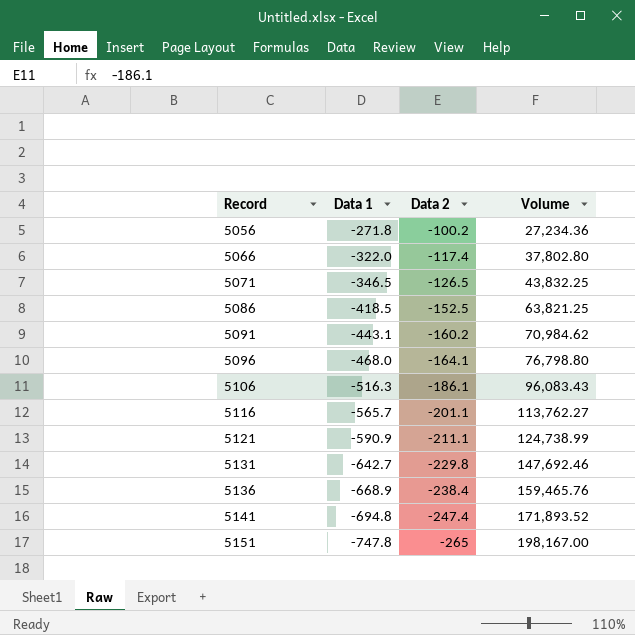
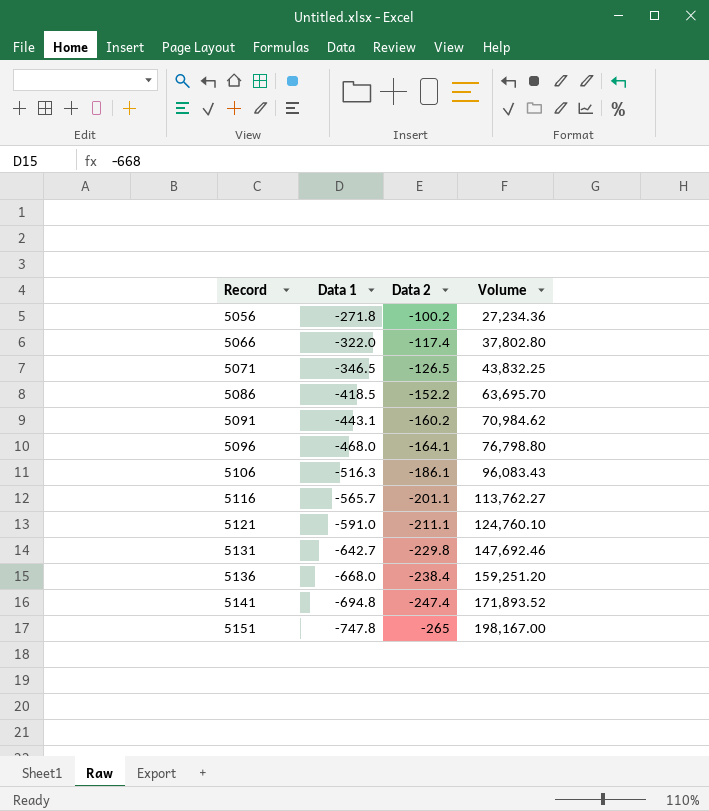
5086 | Data 2: -152.5 -> -152.2
5086 | Volume: 63,821.25 -> 63,695.70
5121 | Data 1: -590.9 -> -591.0
5121 | Volume: 124,738.99 -> 124,760.10
5136 | Data 1: -668.9 -> -668.0
5136 | Volume: 159,465.76 -> 159,251.20

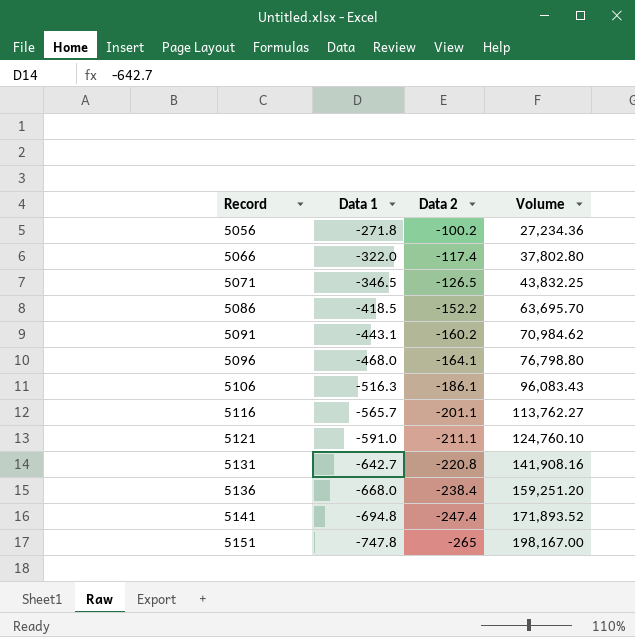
5131 | Data 2: -229.8 -> -220.8
5131 | Volume: 147,692.46 -> 141,908.16

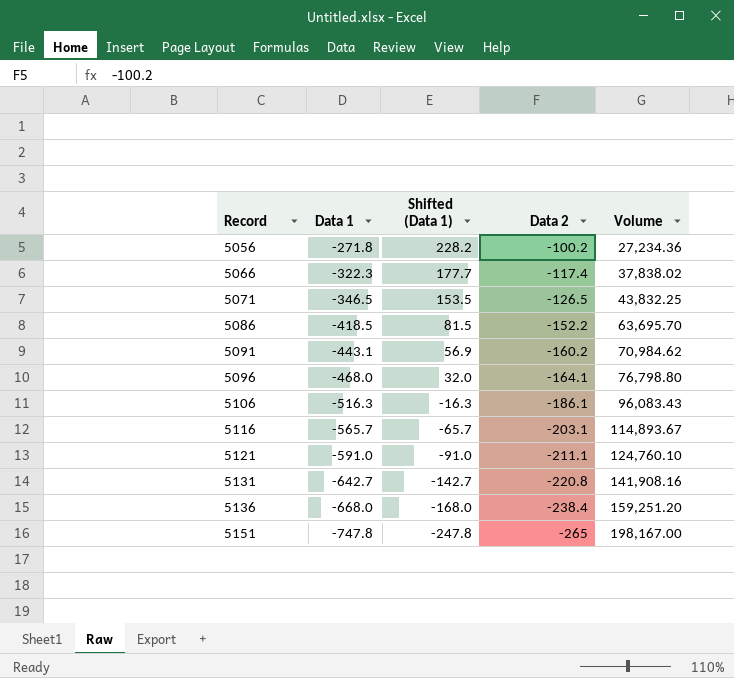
column Shifted (Data 1) | formula: none -> [Data 1] + 500
row 5141: -694.8 | -247.4 | 171,893.52 -> none
5066 | Data 1: -322.0 -> -322.3
5066 | Volume: 37,802.80 -> 37,838.02
5116 | Data 2: -201.1 -> -203.1
5116 | Volume: 113,762.27 -> 114,893.67

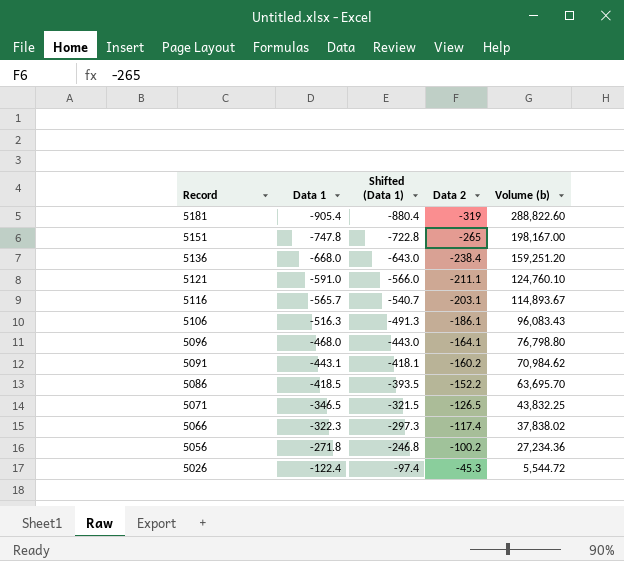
row order: Record ascending -> Record descending
column Shifted (Data 1) | formula: [Data 1] + 500 -> [Data 1] + 25
column name: Volume -> Volume (b)
row 5131: -642.7 | -142.7 | -220.8 | 141,908.16 -> none
row 5181: none -> -905.4 | -880.4 | -319 | 288,822.60
row 5026: none -> -122.4 | -97.4 | -45.3 | 5,544.72

